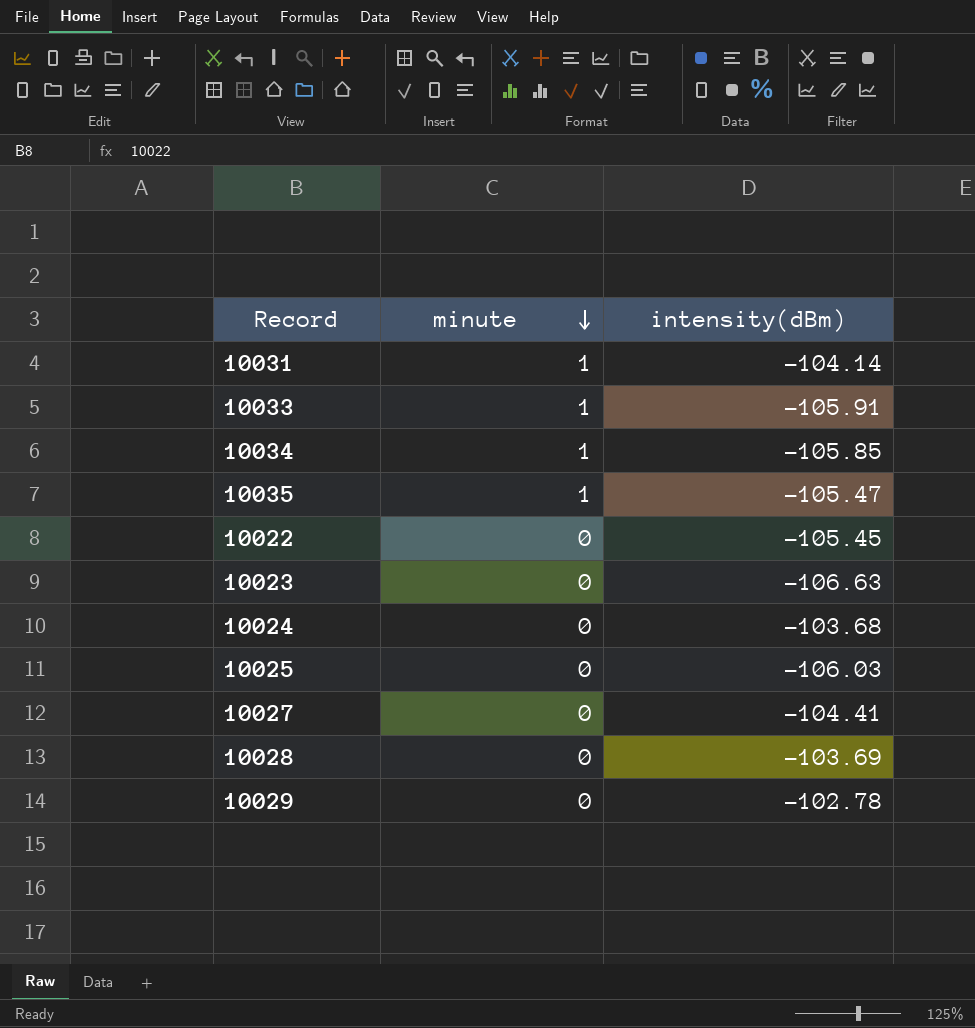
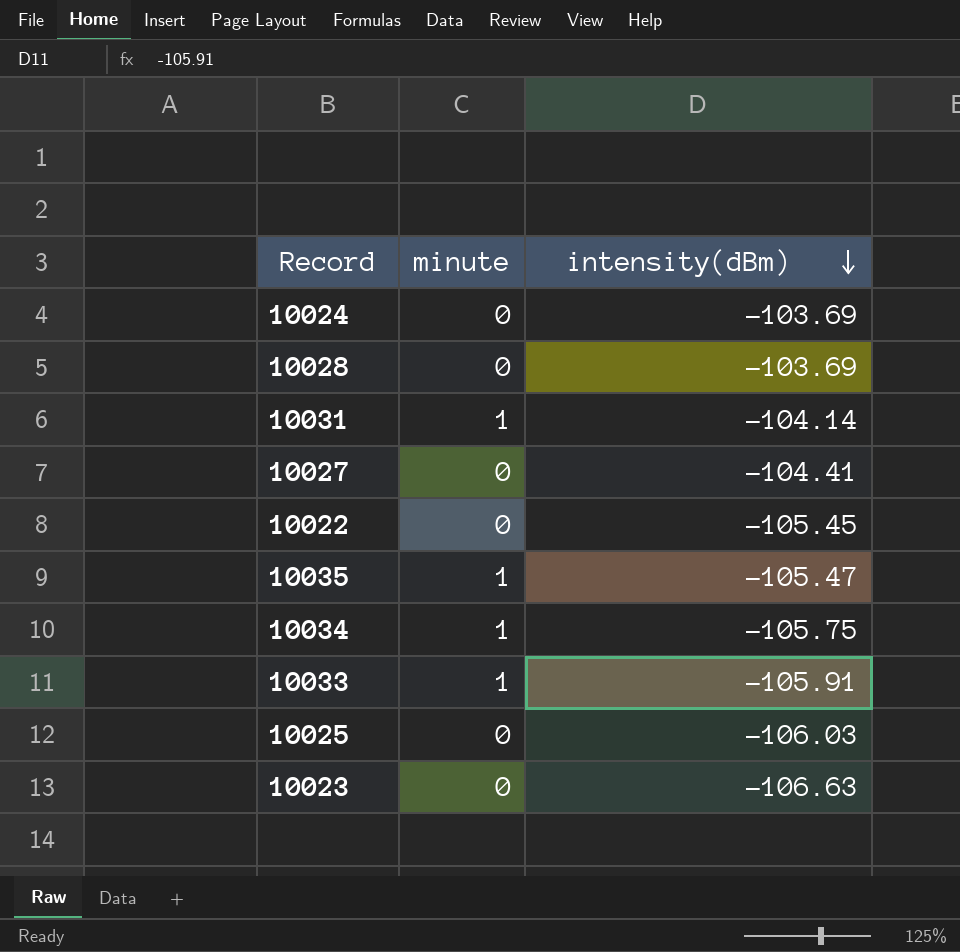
row order: minute descending -> intensity(dBm) descending
row 10029: 0 | -102.78 -> none
10024 | intensity(dBm): -103.68 -> -103.69
10034 | intensity(dBm): -105.85 -> -105.75

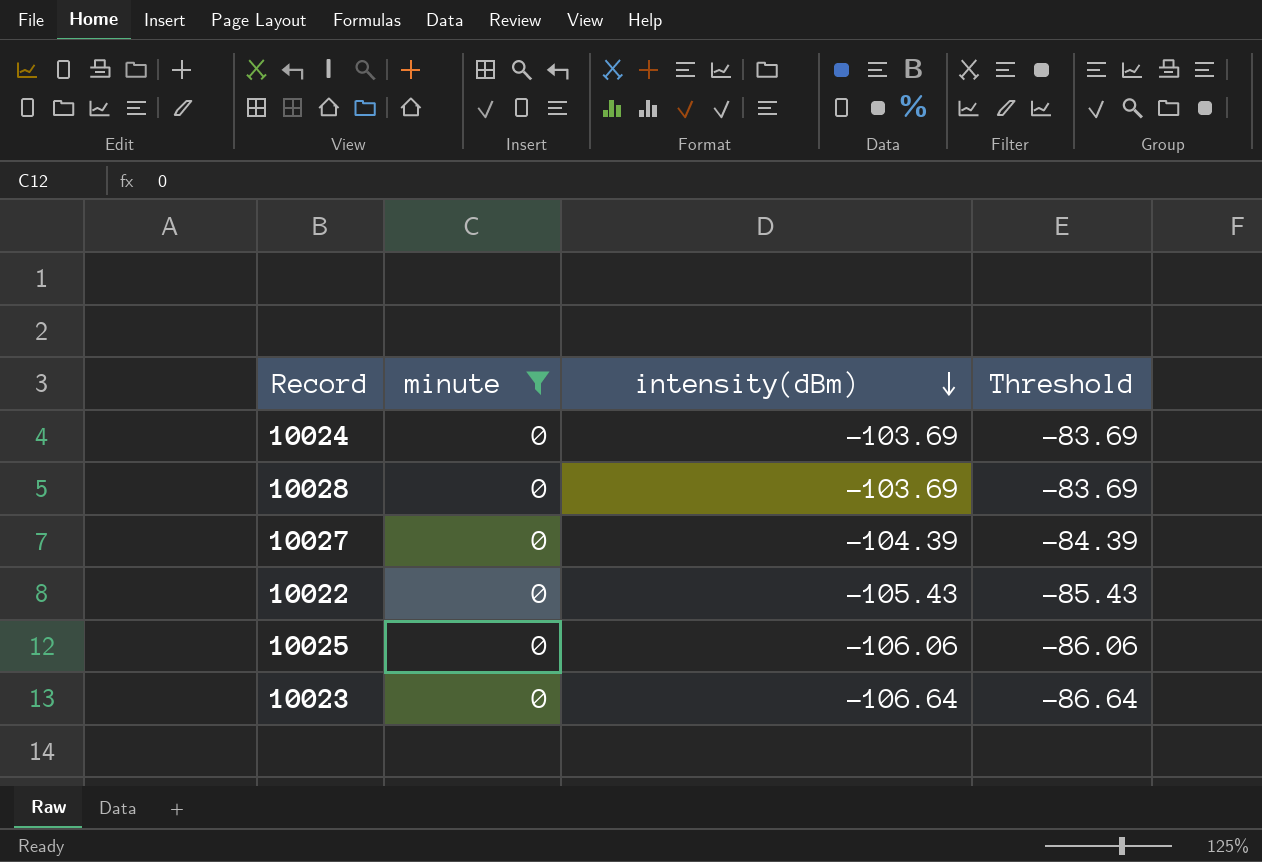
filter: none -> minute = 0
column Threshold | formula: none -> [intensity(dBm)] + 20
10027 | intensity(dBm): -104.41 -> -104.39
10022 | intensity(dBm): -105.45 -> -105.43
10025 | intensity(dBm): -106.03 -> -106.06
10023 | intensity(dBm): -106.63 -> -106.64

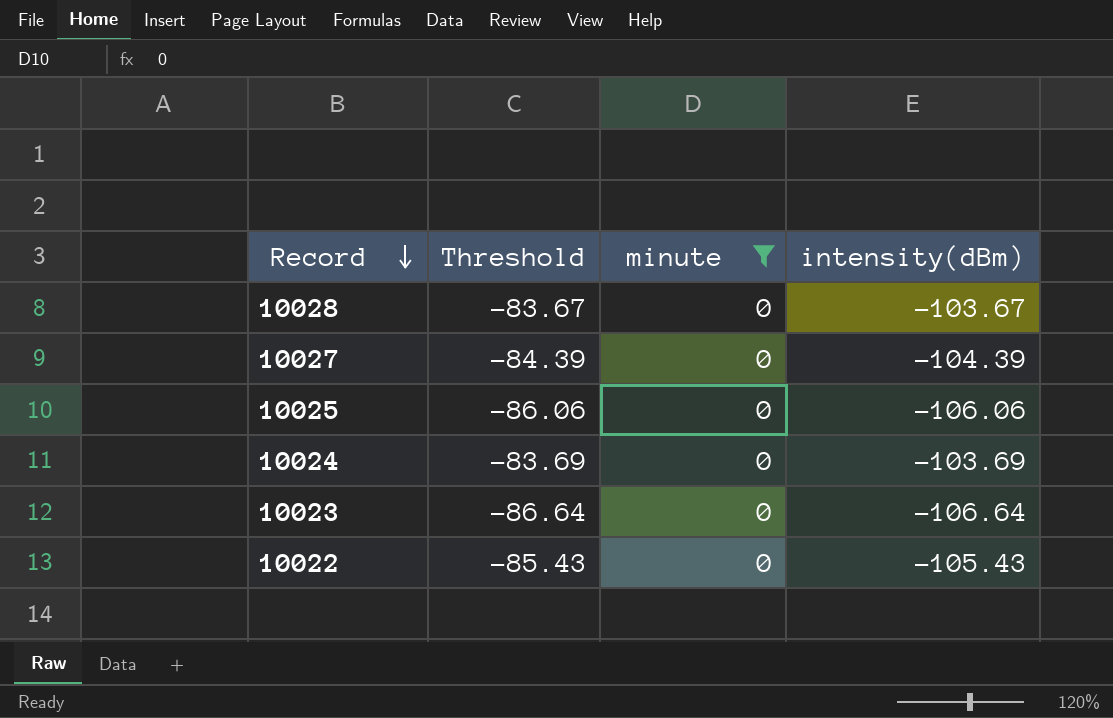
row order: intensity(dBm) descending -> Record descending
column Threshold | position: 4 -> 2
10028 | Threshold: -83.69 -> -83.67
10028 | intensity(dBm): -103.69 -> -103.67

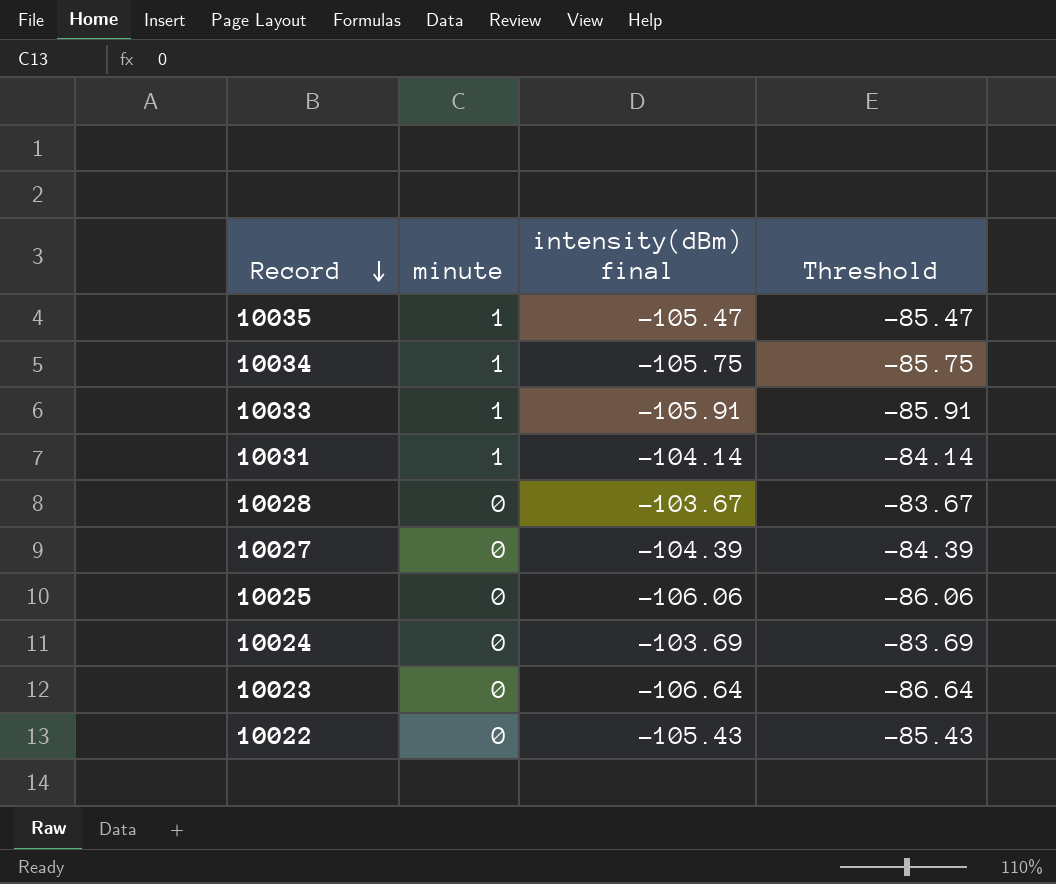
filter: minute = 0 -> none
column name: intensity(dBm) -> intensity(dBm) final
column Threshold | position: 2 -> 4

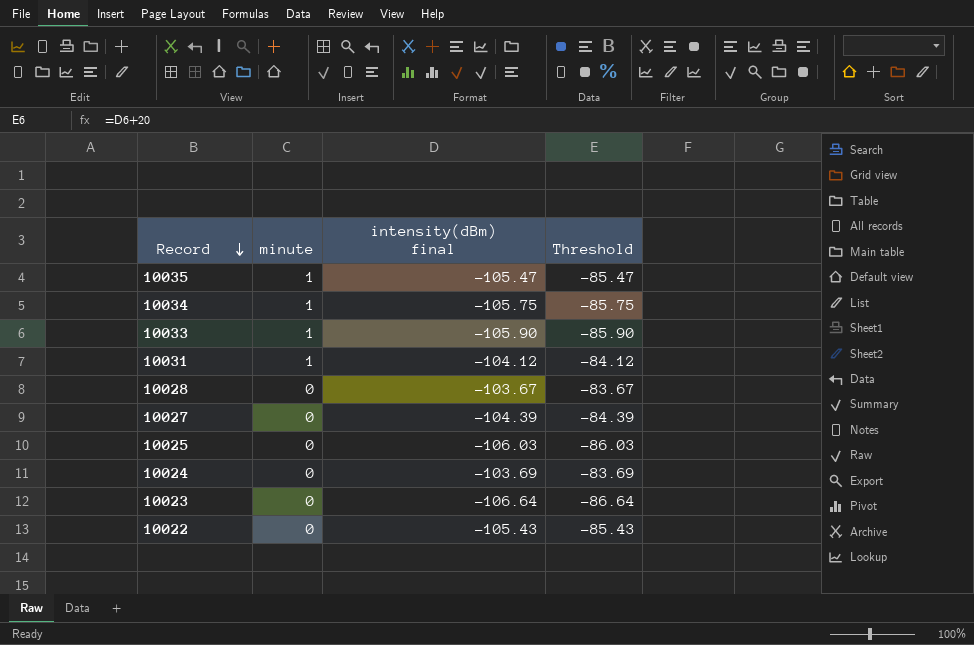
10033 | intensity(dBm) final: -105.91 -> -105.90
10033 | Threshold: -85.91 -> -85.90
10031 | intensity(dBm) final: -104.14 -> -104.12
10031 | Threshold: -84.14 -> -84.12
10025 | intensity(dBm) final: -106.06 -> -106.03
10025 | Threshold: -86.06 -> -86.03

